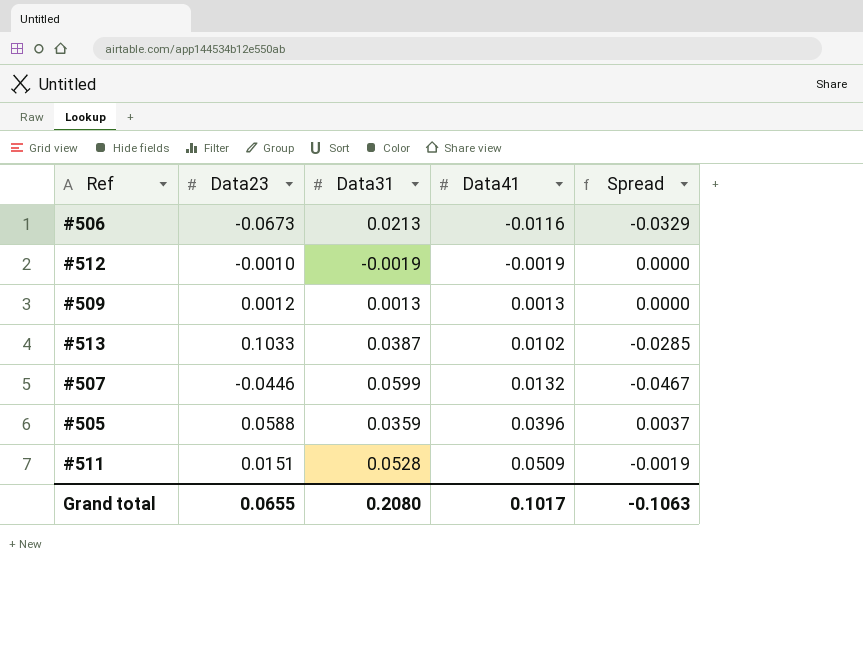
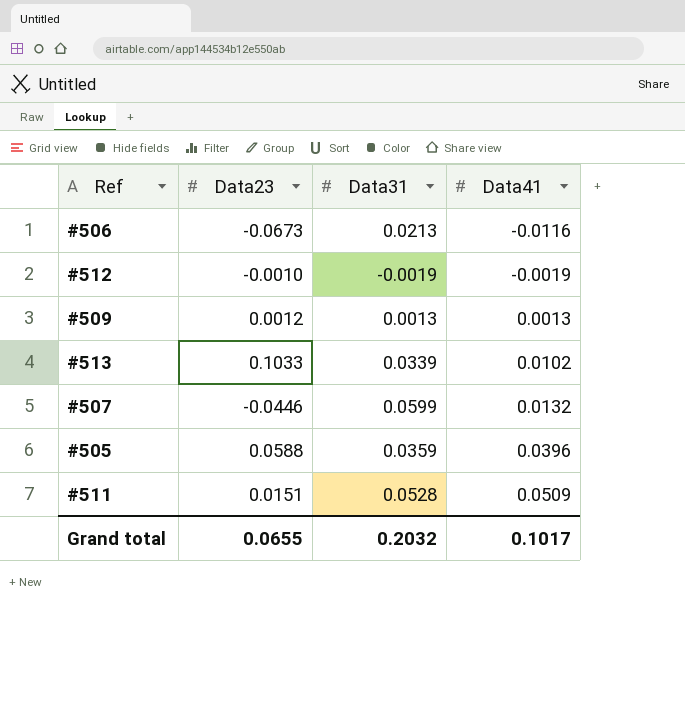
column Spread | formula: [Data41] - [Data31] -> none
#513 | Data31: 0.0387 -> 0.0339
Grand total | Data31: 0.2080 -> 0.2032

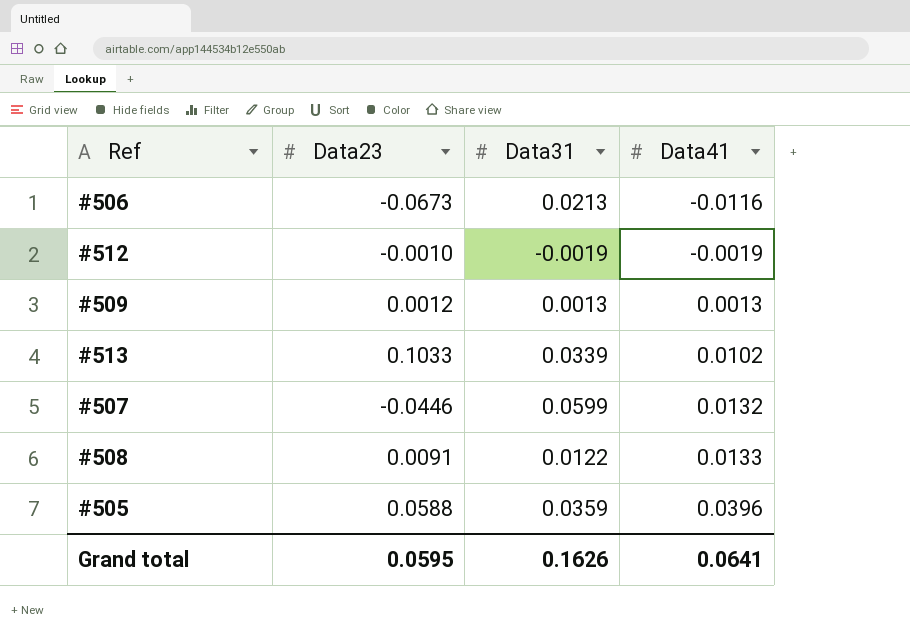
row #511: 0.0151 | 0.0528 | 0.0509 -> none
row #508: none -> 0.0091 | 0.0122 | 0.0133
Grand total | Data23: 0.0655 -> 0.0595
Grand total | Data31: 0.2032 -> 0.1626
Grand total | Data41: 0.1017 -> 0.0641

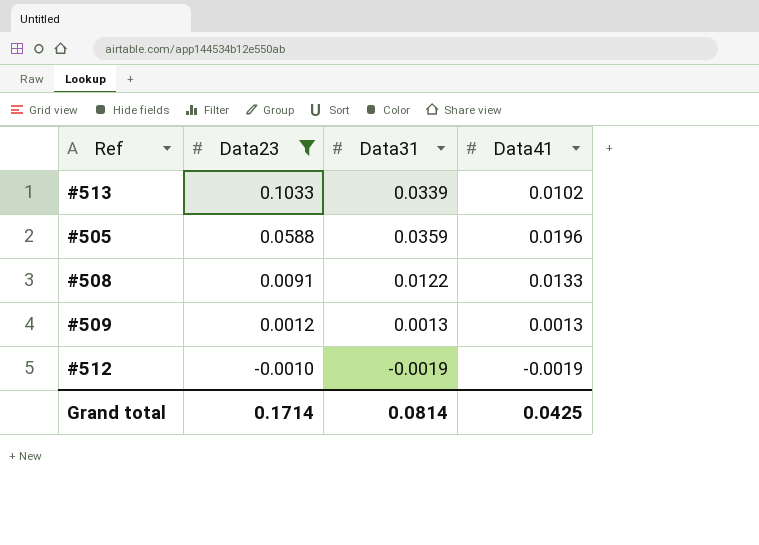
filter: none -> Data23 >= -0.0010
row order: Data41 ascending -> Data23 descending
#505 | Data41: 0.0396 -> 0.0196
Grand total | Data23: 0.0595 -> 0.1714
Grand total | Data31: 0.1626 -> 0.0814
Grand total | Data41: 0.0641 -> 0.0425

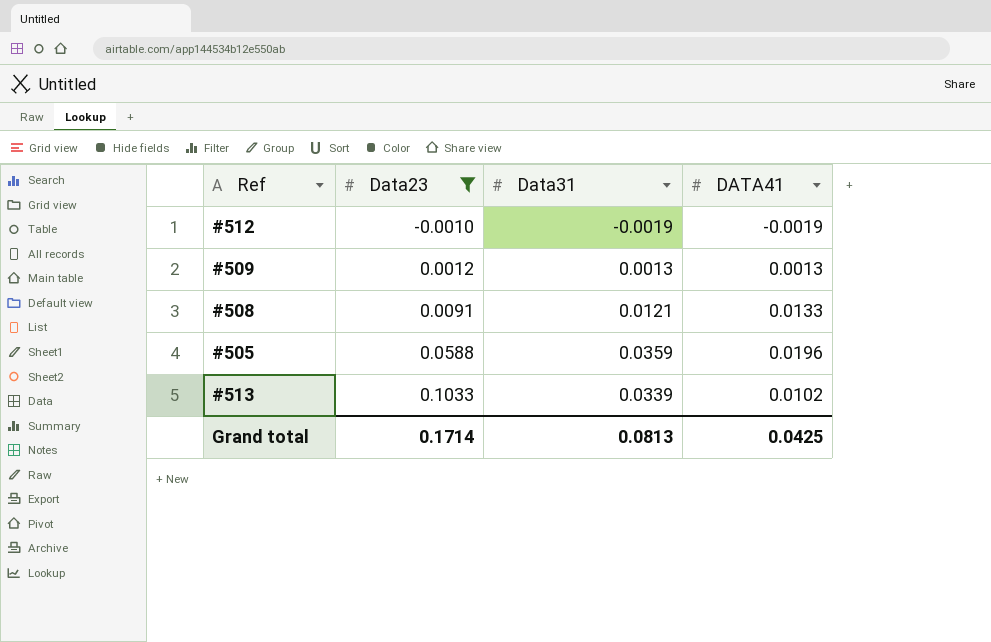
row order: Data23 descending -> Data23 ascending
column name: Data41 -> DATA41
#508 | Data31: 0.0122 -> 0.0121
Grand total | Data31: 0.0814 -> 0.0813

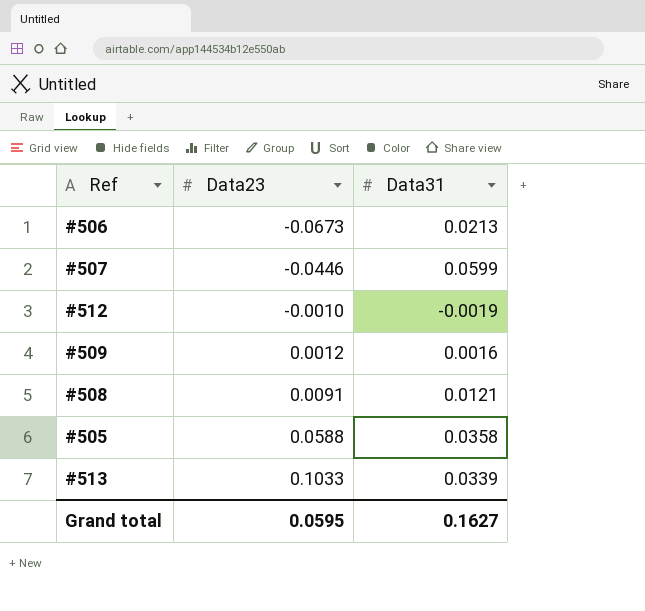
filter: Data23 >= -0.0010 -> none
column DATA41 | position: 4 -> none
#509 | Data31: 0.0013 -> 0.0016
#505 | Data31: 0.0359 -> 0.0358
Grand total | Data23: 0.1714 -> 0.0595
Grand total | Data31: 0.0813 -> 0.1627

